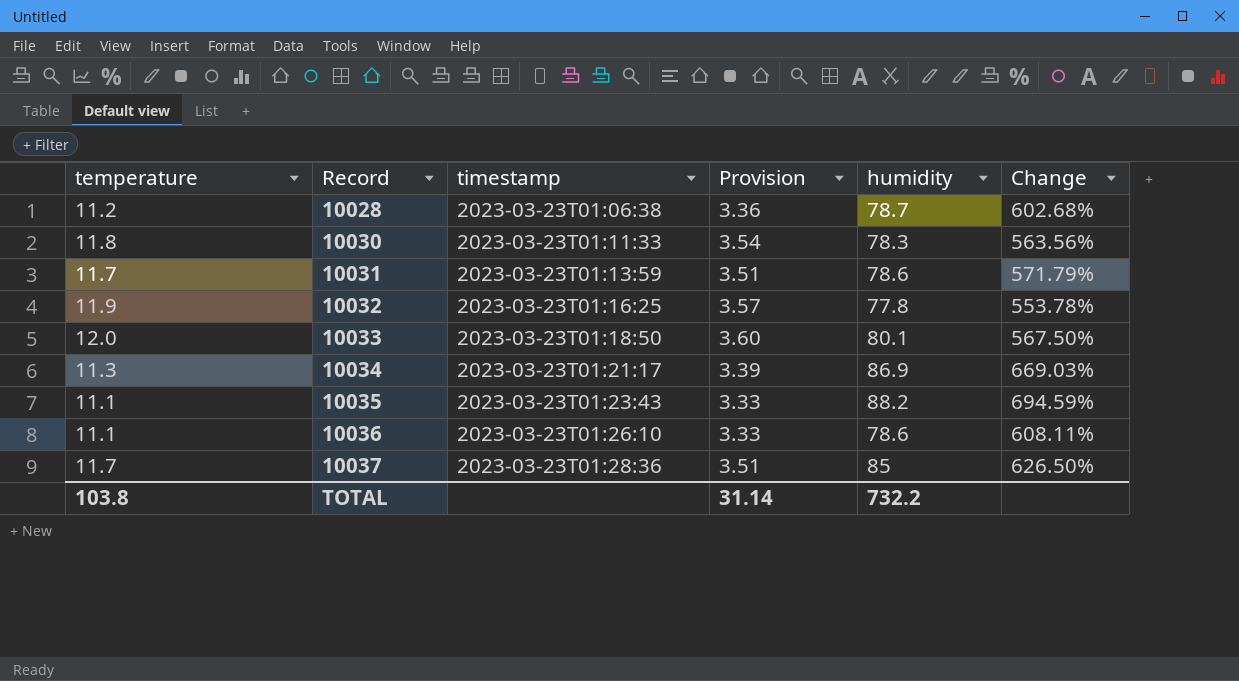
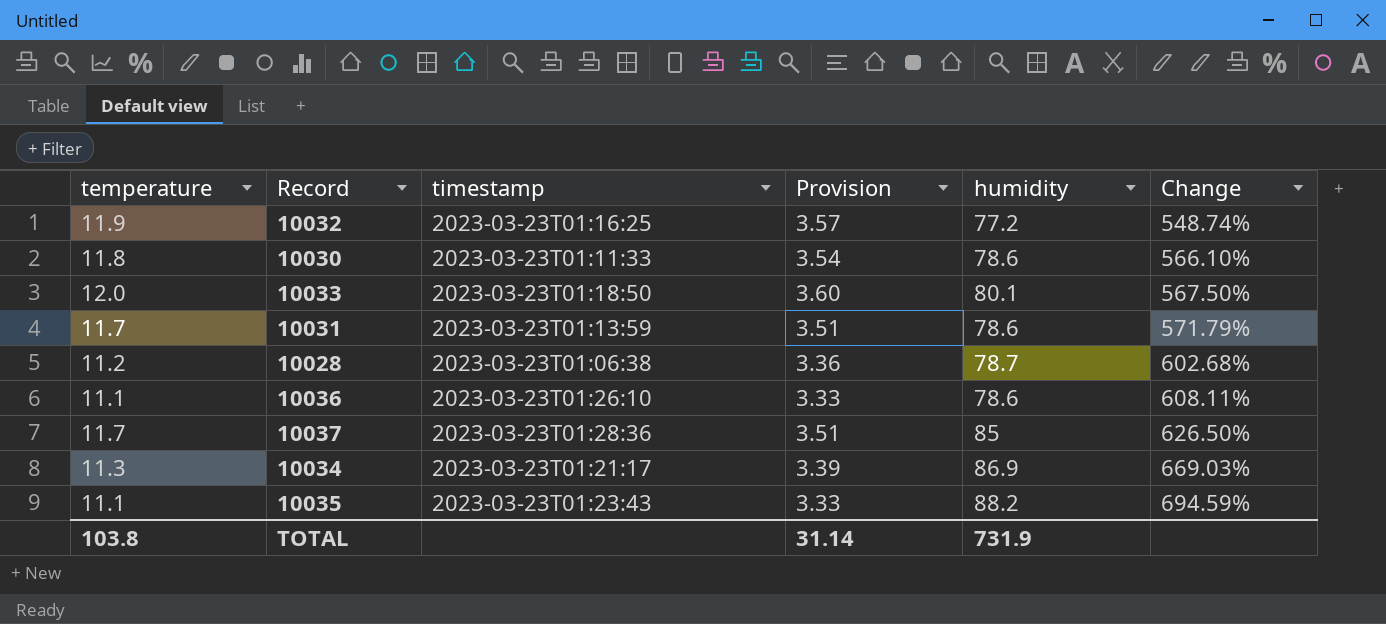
row order: Record ascending -> Change ascending
10032 | humidity: 77.8 -> 77.2
10032 | Change: 553.78% -> 548.74%
10030 | humidity: 78.3 -> 78.6
10030 | Change: 563.56% -> 566.10%
TOTAL | humidity: 732.2 -> 731.9

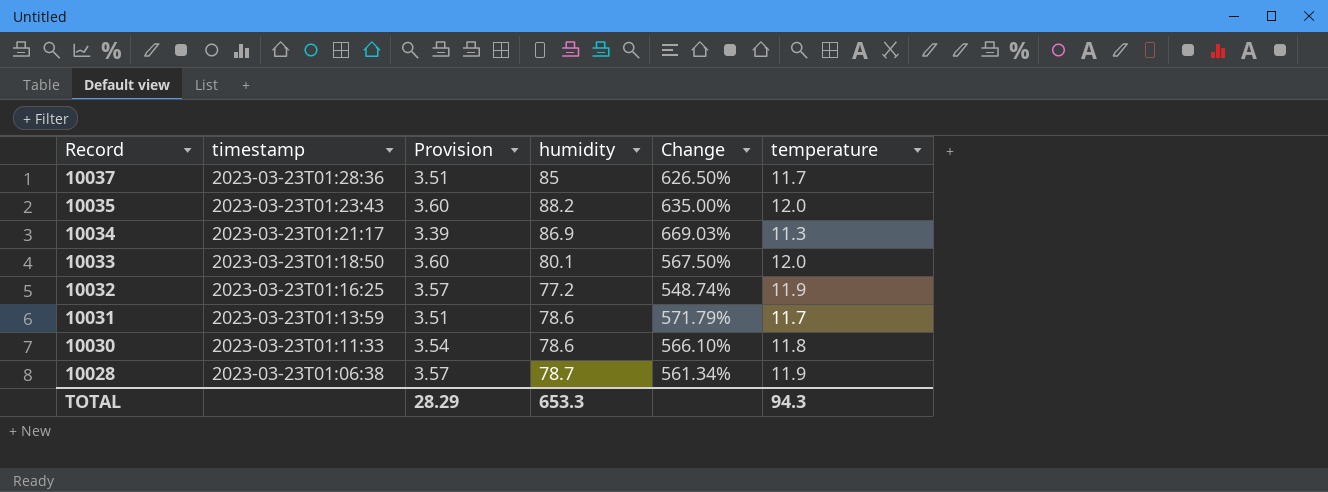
row order: Change ascending -> Record descending
column temperature | position: 1 -> 6
row 10036: 11.1 | 2023-03-23T01:26:10 | 3.33 | 78.6 | 608.11% -> none
10035 | Provision: 3.33 -> 3.60
10035 | Change: 694.59% -> 635.00%
10035 | temperature: 11.1 -> 12.0
10028 | Provision: 3.36 -> 3.57
10028 | Change: 602.68% -> 561.34%
10028 | temperature: 11.2 -> 11.9
TOTAL | Provision: 31.14 -> 28.29
TOTAL | humidity: 731.9 -> 653.3
TOTAL | temperature: 103.8 -> 94.3

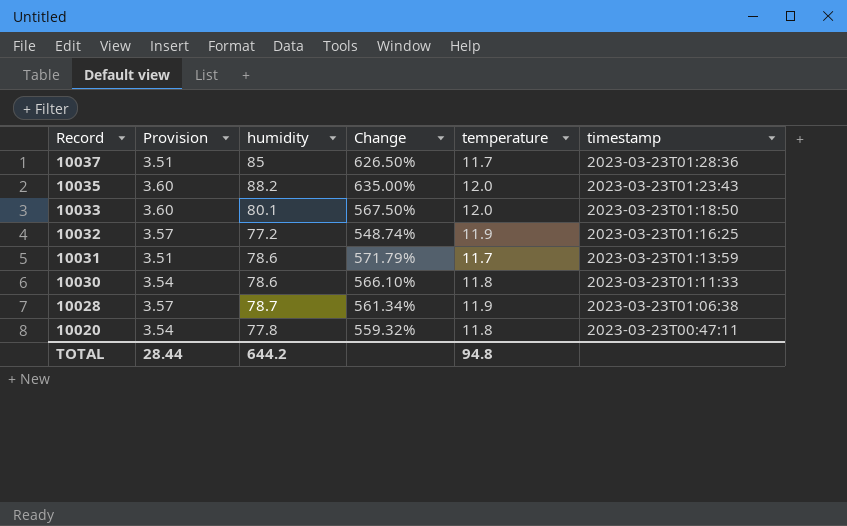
column timestamp | position: 2 -> 6
row 10034: 2023-03-23T01:21:17 | 3.39 | 86.9 | 669.03% | 11.3 -> none
row 10020: none -> 3.54 | 77.8 | 559.32% | 11.8 | 2023-03-23T00:47:11
TOTAL | Provision: 28.29 -> 28.44
TOTAL | humidity: 653.3 -> 644.2
TOTAL | temperature: 94.3 -> 94.8

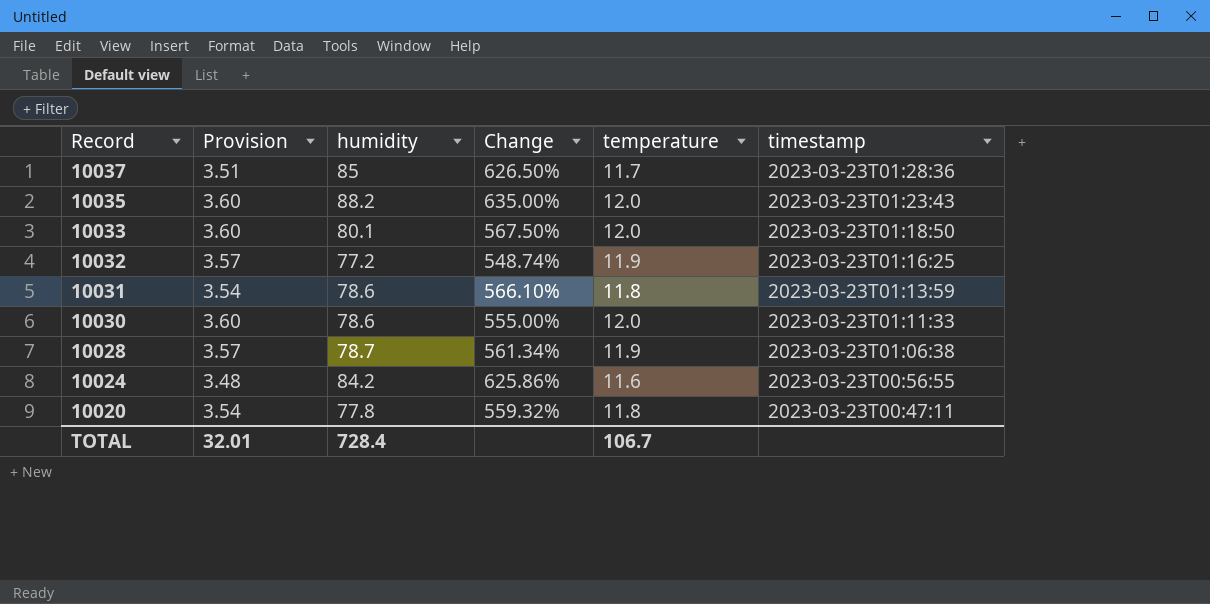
10031 | Provision: 3.51 -> 3.54
10031 | Change: 571.79% -> 566.10%
10031 | temperature: 11.7 -> 11.8
10030 | Provision: 3.54 -> 3.60
10030 | Change: 566.10% -> 555.00%
10030 | temperature: 11.8 -> 12.0
row 10024: none -> 3.48 | 84.2 | 625.86% | 11.6 | 2023-03-23T00:56:55
TOTAL | Provision: 28.44 -> 32.01
TOTAL | humidity: 644.2 -> 728.4
TOTAL | temperature: 94.8 -> 106.7

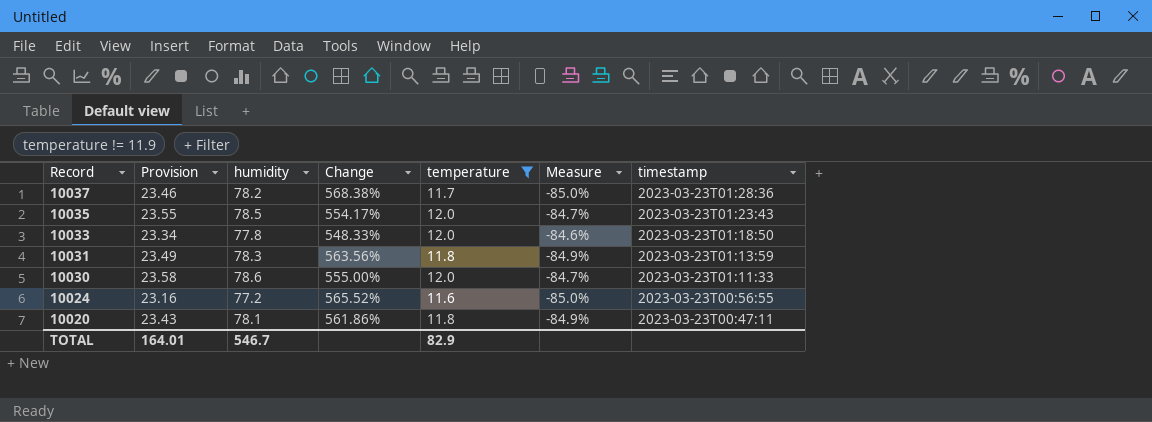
filter: none -> temperature != 11.9
column Provision | formula: [temperature] * 0.3 -> [humidity] * 0.3
column Measure | formula: none -> ([temperature] - [humidity]) / [humidity]
10037 | humidity: 85 -> 78.2
10037 | Change: 626.50% -> 568.38%
10035 | humidity: 88.2 -> 78.5
10035 | Change: 635.00% -> 554.17%
10033 | humidity: 80.1 -> 77.8
10033 | Change: 567.50% -> 548.33%
10031 | humidity: 78.6 -> 78.3
10031 | Change: 566.10% -> 563.56%
10024 | humidity: 84.2 -> 77.2
10024 | Change: 625.86% -> 565.52%
10020 | humidity: 77.8 -> 78.1
10020 | Change: 559.32% -> 561.86%
TOTAL | Provision: 32.01 -> 164.01
TOTAL | humidity: 728.4 -> 546.7
TOTAL | temperature: 106.7 -> 82.9

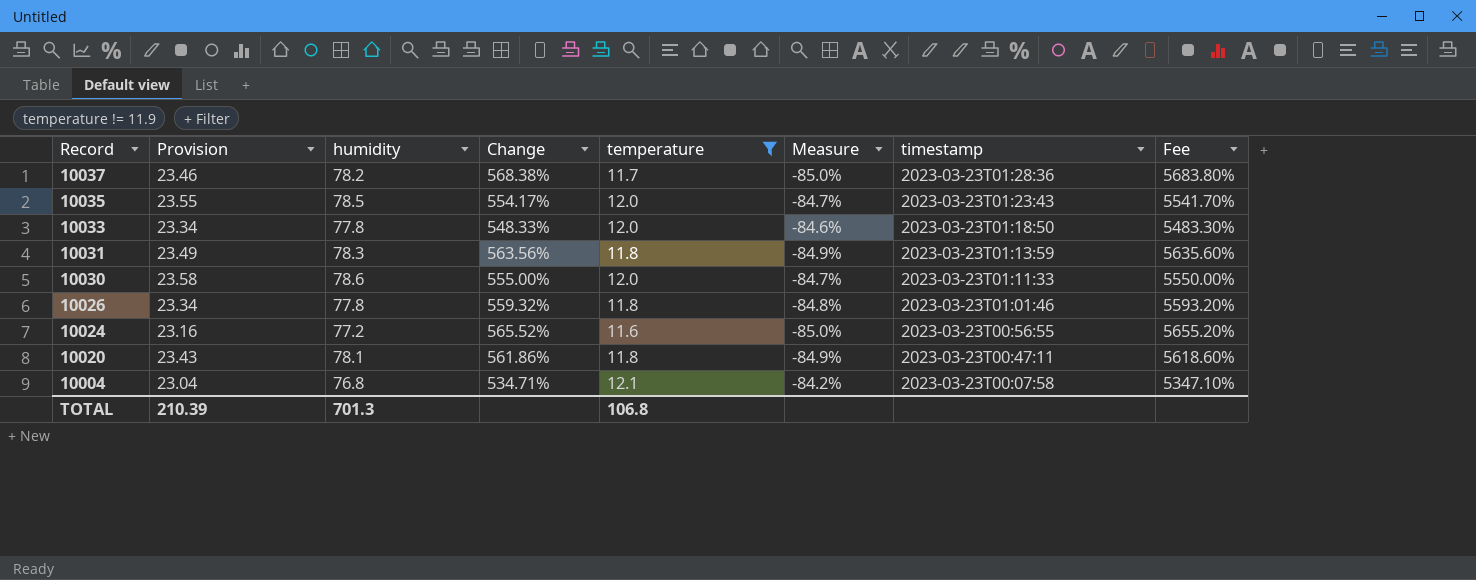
column Fee | formula: none -> [Change] * 10
row 10026: none -> 23.34 | 77.8 | 559.32% | 11.8 | -84.8% | 2023-03-23T01:01:46 | 5593.20%
row 10004: none -> 23.04 | 76.8 | 534.71% | 12.1 | -84.2% | 2023-03-23T00:07:58 | 5347.10%
TOTAL | Provision: 164.01 -> 210.39
TOTAL | humidity: 546.7 -> 701.3
TOTAL | temperature: 82.9 -> 106.8

